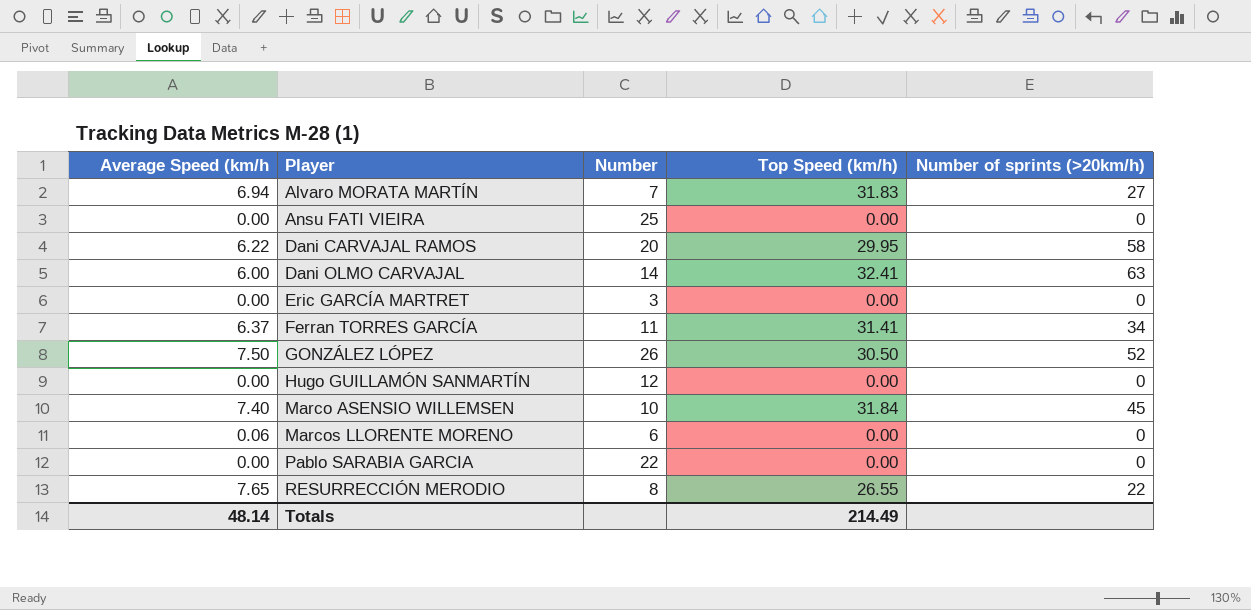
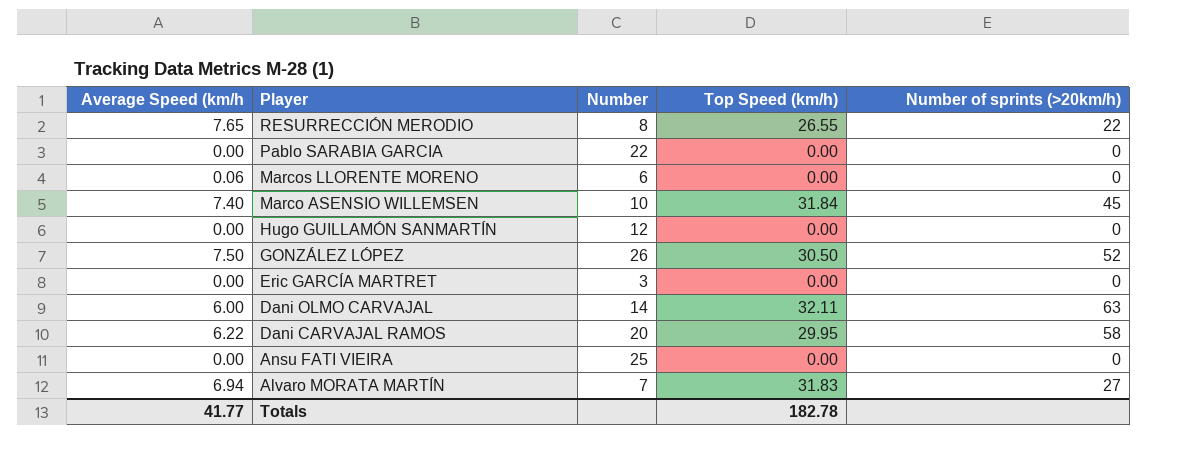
row order: Player ascending -> Player descending
row Ferran TORRES GARCÍA: 6.37 | 11 | 31.41 | 34 -> none
Dani OLMO CARVAJAL | Top Speed (km/h): 32.41 -> 32.11
Totals | Average Speed (km/h: 48.14 -> 41.77
Totals | Top Speed (km/h): 214.49 -> 182.78

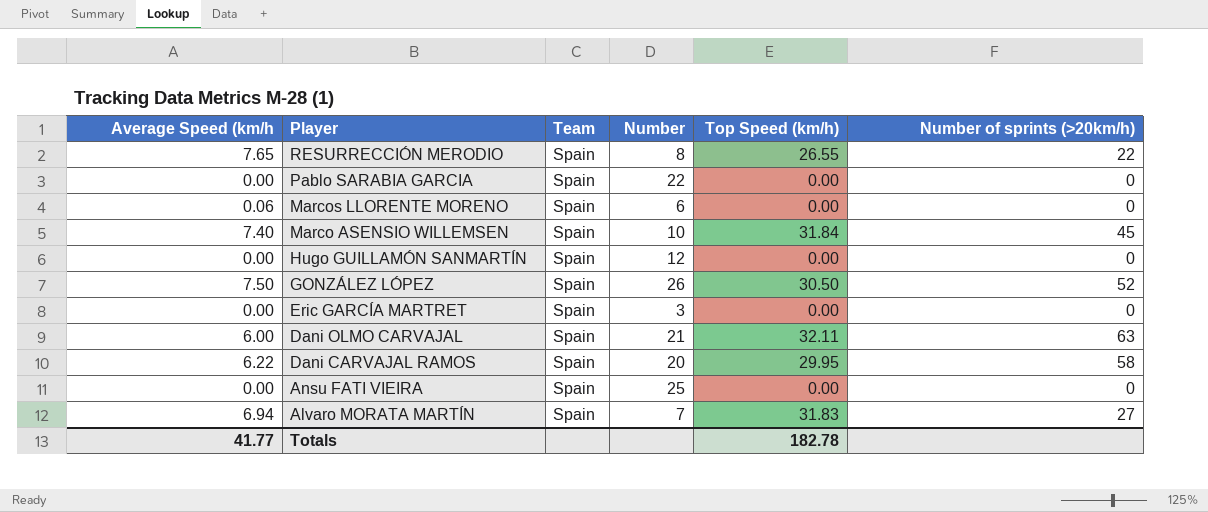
column Team | position: none -> 3
Dani OLMO CARVAJAL | Number: 14 -> 21

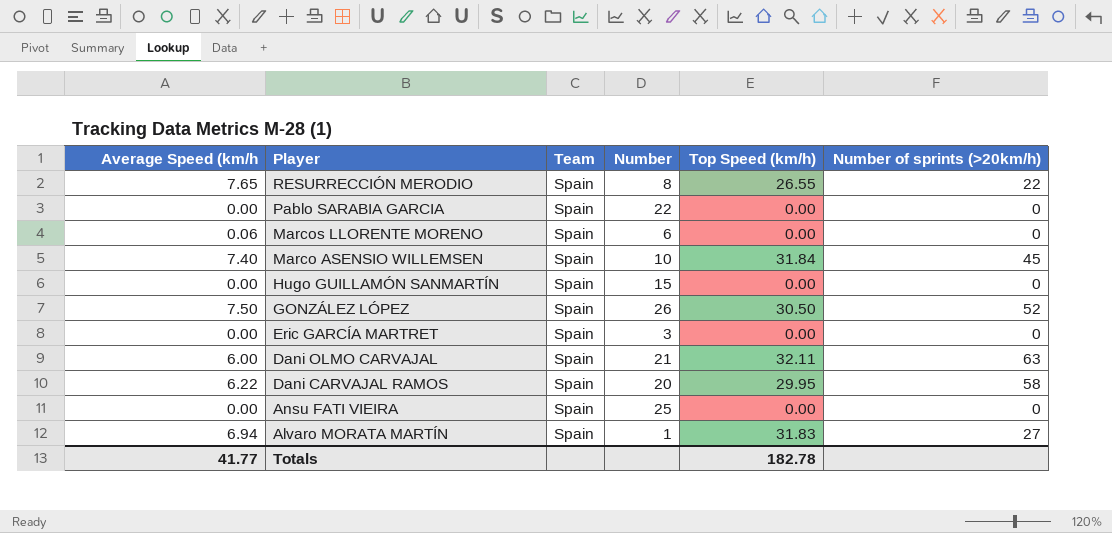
Hugo GUILLAMÓN SANMARTÍN | Number: 12 -> 15
Alvaro MORATA MARTÍN | Number: 7 -> 1

